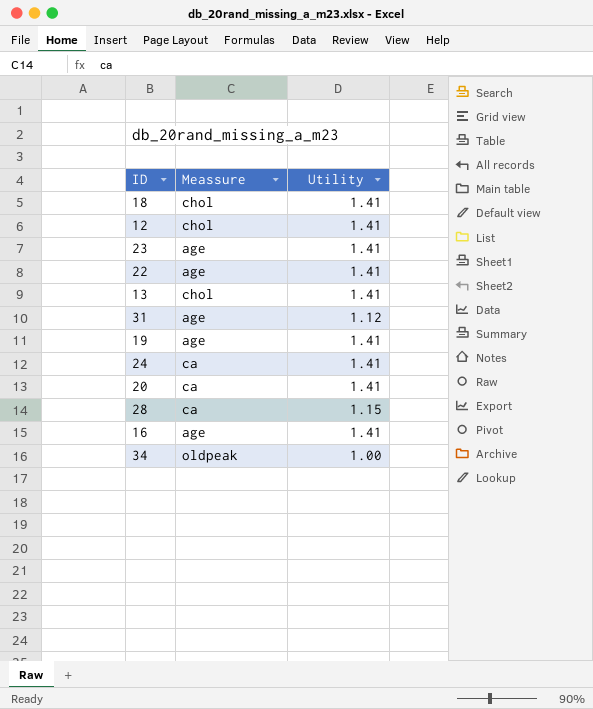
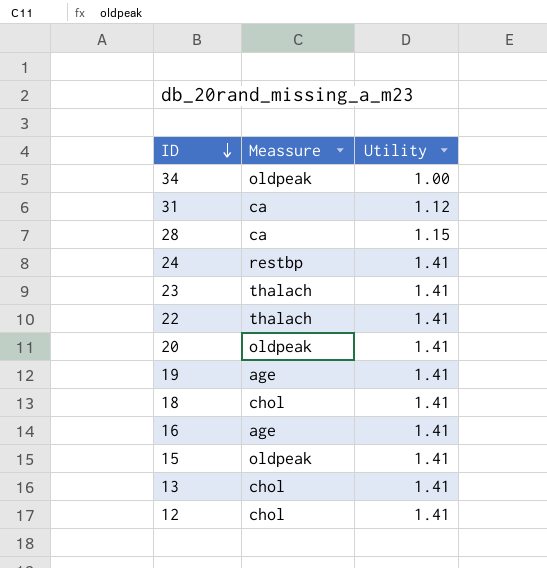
row order: none -> ID descending
31 | Meassure: age -> ca
24 | Meassure: ca -> restbp
23 | Meassure: age -> thalach
22 | Meassure: age -> thalach
20 | Meassure: ca -> oldpeak
row 15: none -> oldpeak | 1.41

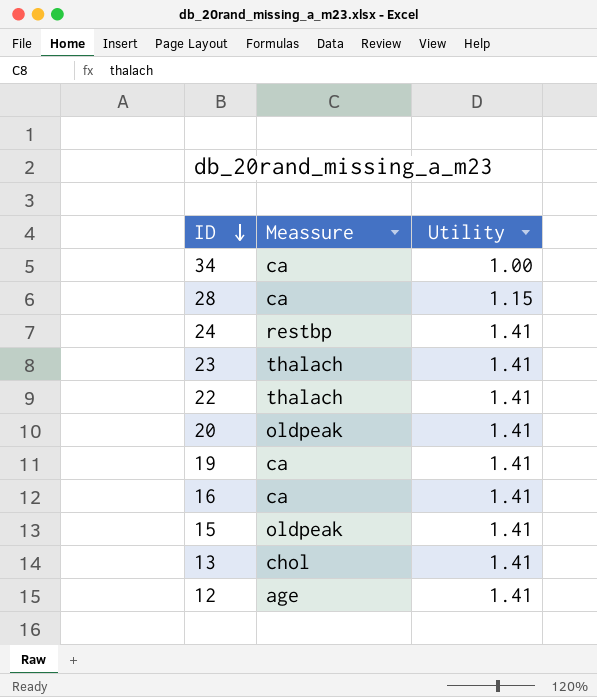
row 31: ca | 1.12 -> none
row 18: chol | 1.41 -> none
34 | Meassure: oldpeak -> ca
19 | Meassure: age -> ca
16 | Meassure: age -> ca
12 | Meassure: chol -> age

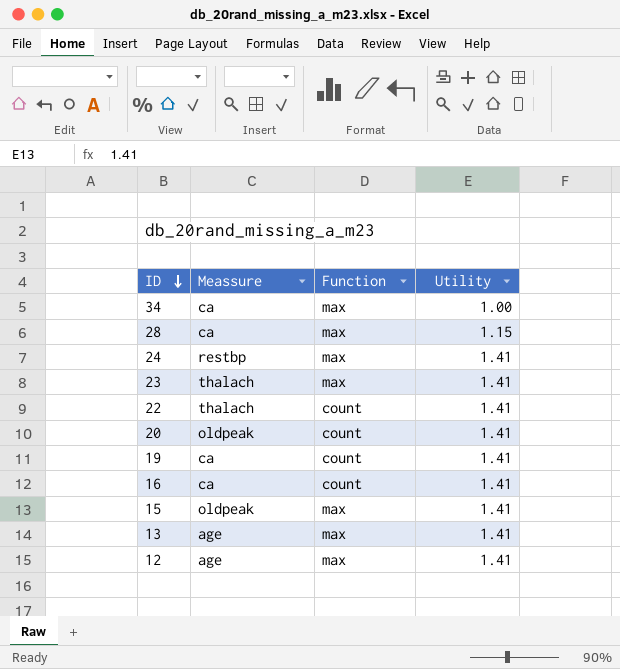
column Function | position: none -> 3
13 | Meassure: chol -> age

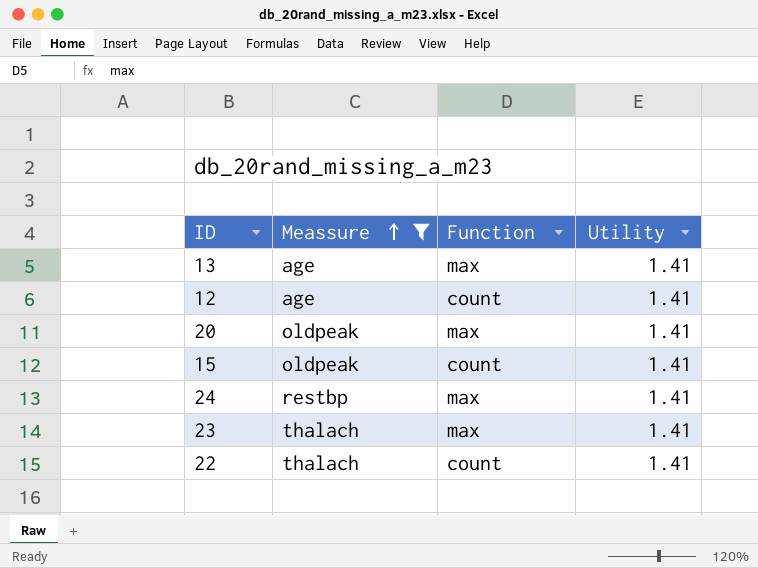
filter: none -> Meassure != ca
row order: ID descending -> Meassure ascending
12 | Function: max -> count
20 | Function: count -> max
15 | Function: max -> count

